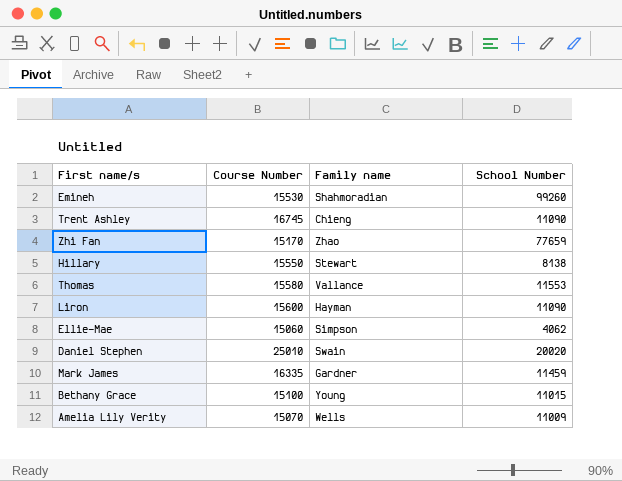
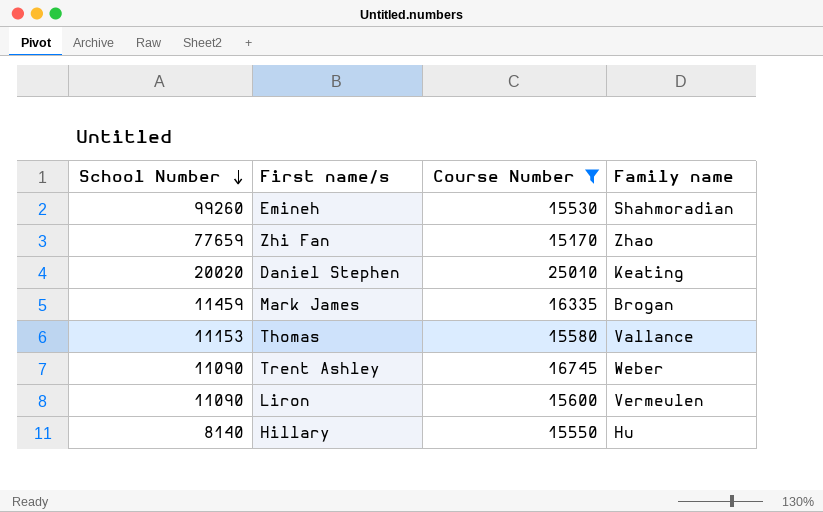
filter: none -> Course Number >= 15170
row order: none -> School Number descending
column School Number | position: 4 -> 1
Daniel Stephen | Family name: Swain -> Keating
Mark James | Family name: Gardner -> Brogan
Thomas | School Number: 11553 -> 11153
Trent Ashley | Family name: Chieng -> Weber
Liron | Family name: Hayman -> Vermeulen
Hillary | School Number: 8138 -> 8140
Hillary | Family name: Stewart -> Hu

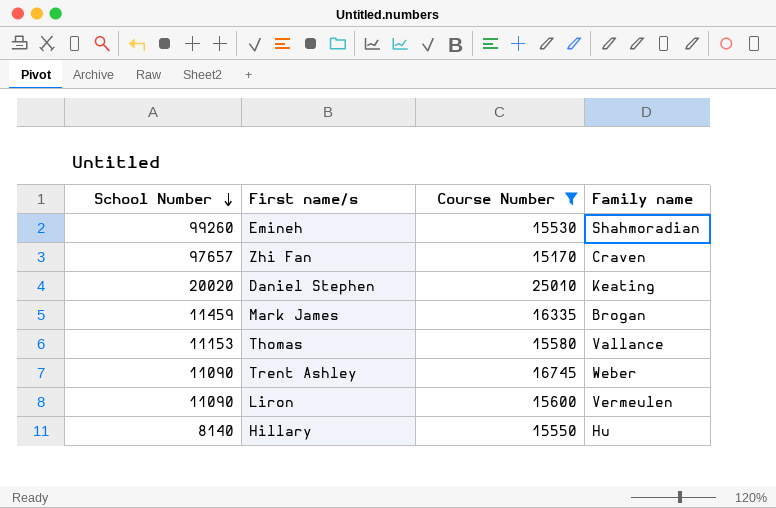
Zhi Fan | School Number: 77659 -> 97657
Zhi Fan | Family name: Zhao -> Craven

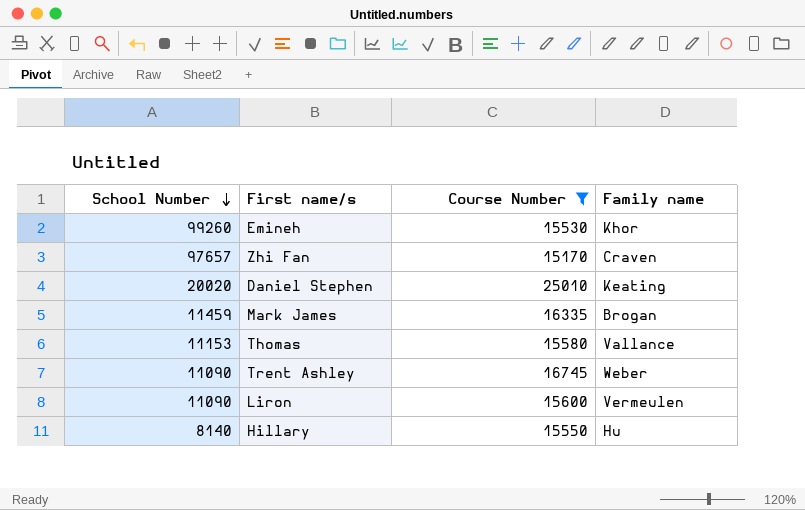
Emineh | Family name: Shahmoradian -> Khor

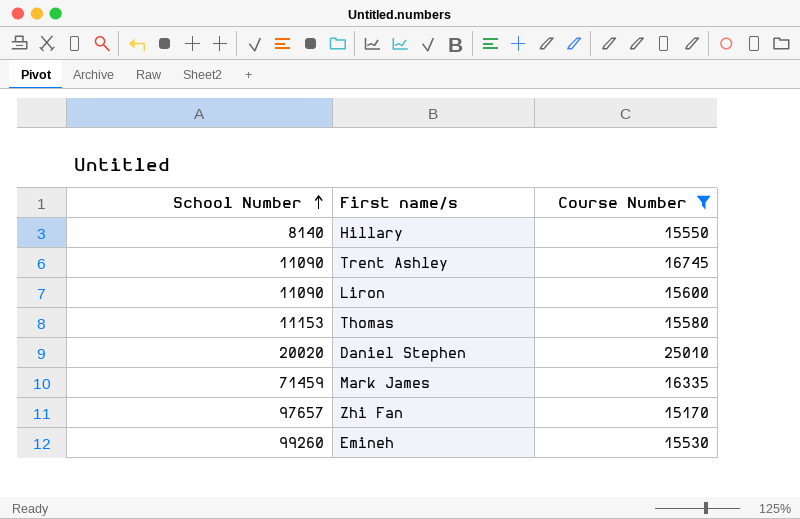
row order: School Number descending -> School Number ascending
column Family name | position: 4 -> none
Mark James | School Number: 11459 -> 71459

